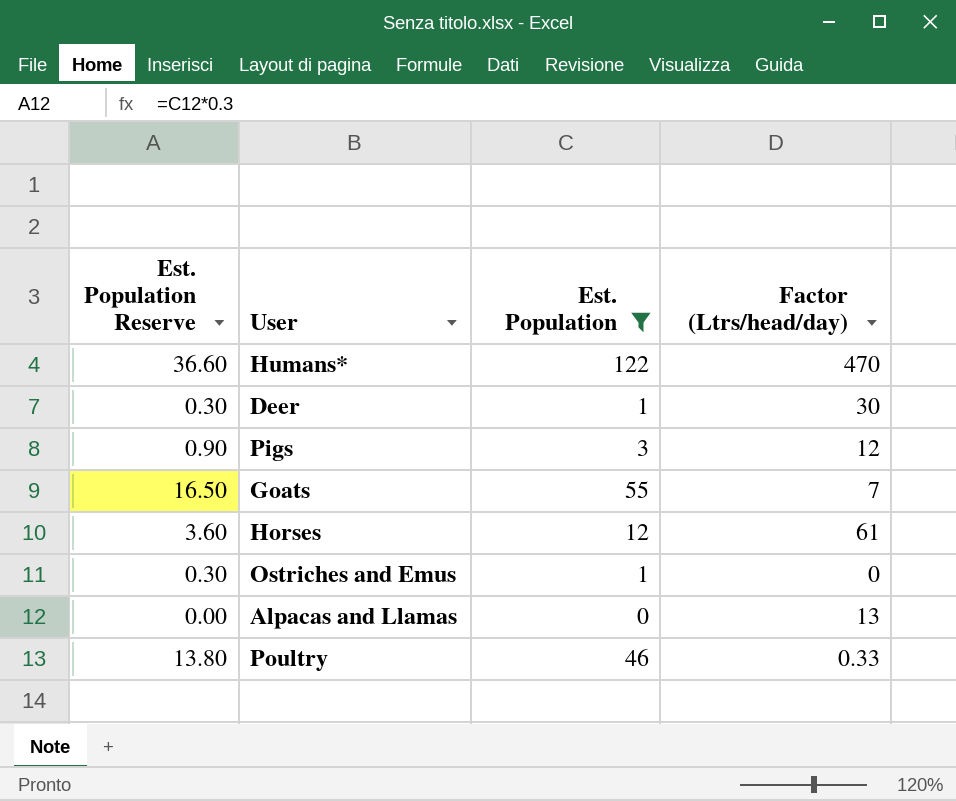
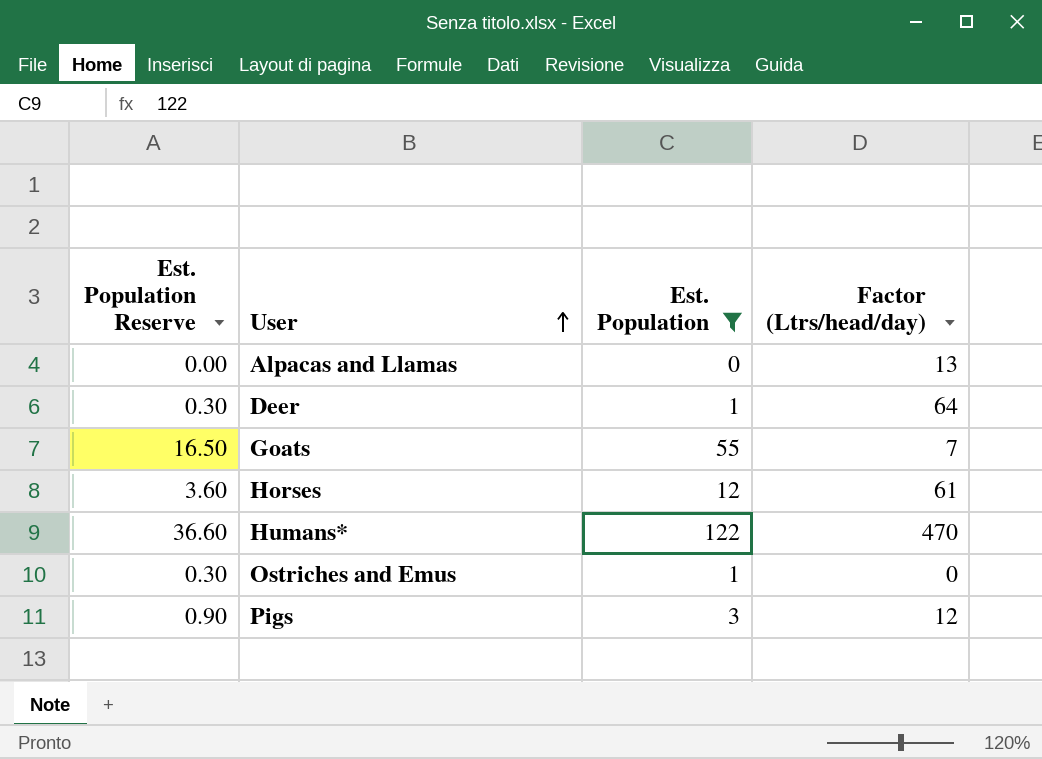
row order: none -> User ascending
row Poultry: 13.80 | 46 | 0.33 -> none
Deer | Factor (Ltrs/head/day): 30 -> 64

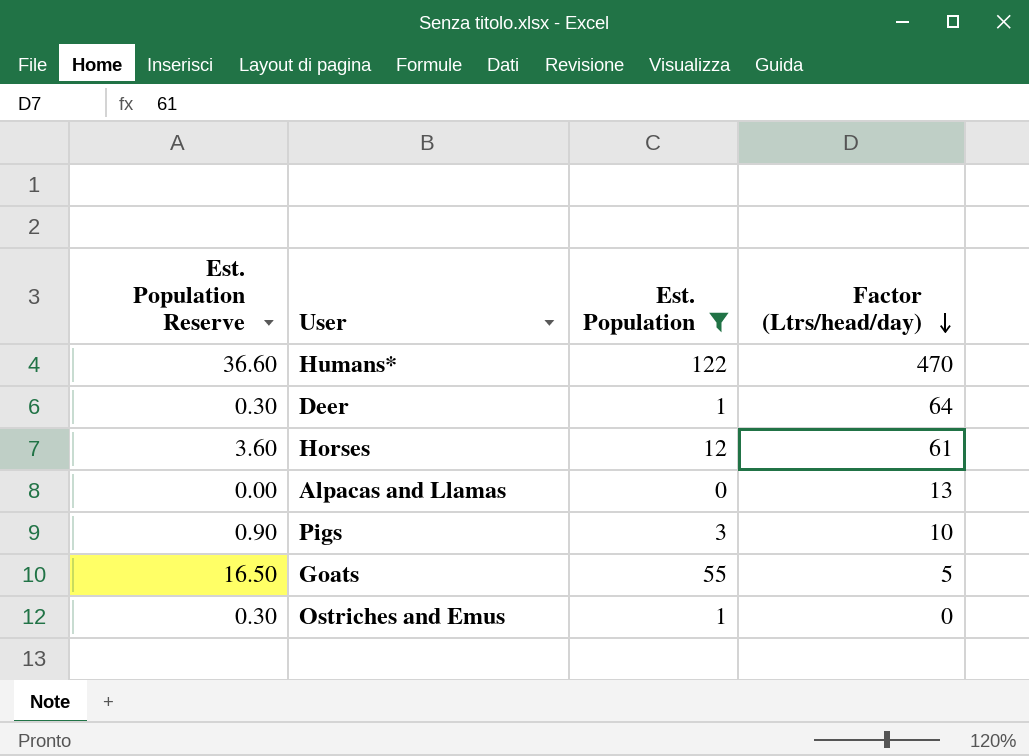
row order: User ascending -> Factor (Ltrs/head/day) descending
Pigs | Factor (Ltrs/head/day): 12 -> 10
Goats | Factor (Ltrs/head/day): 7 -> 5

